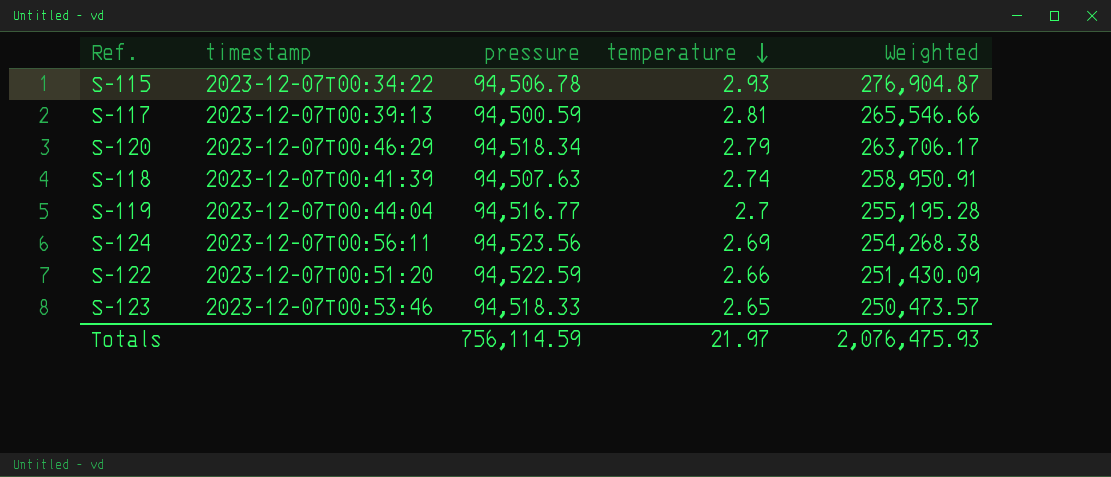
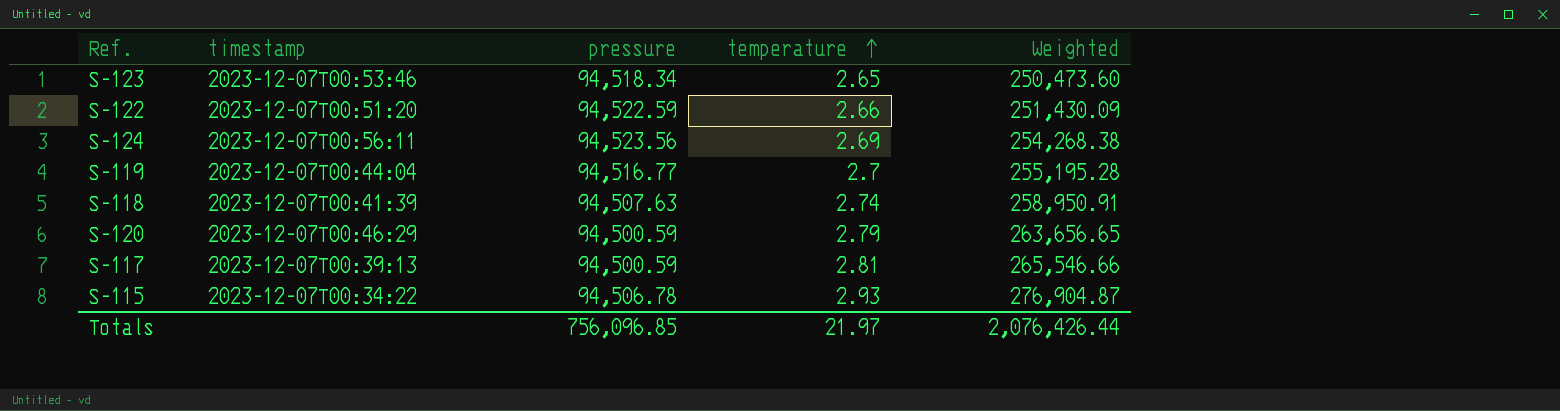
row order: temperature descending -> temperature ascending
S-123 | pressure: 94,518.33 -> 94,518.34
S-123 | Weighted: 250,473.57 -> 250,473.60
S-120 | pressure: 94,518.34 -> 94,500.59
S-120 | Weighted: 263,706.17 -> 263,656.65
Totals | pressure: 756,114.59 -> 756,096.85
Totals | Weighted: 2,076,475.93 -> 2,076,426.44

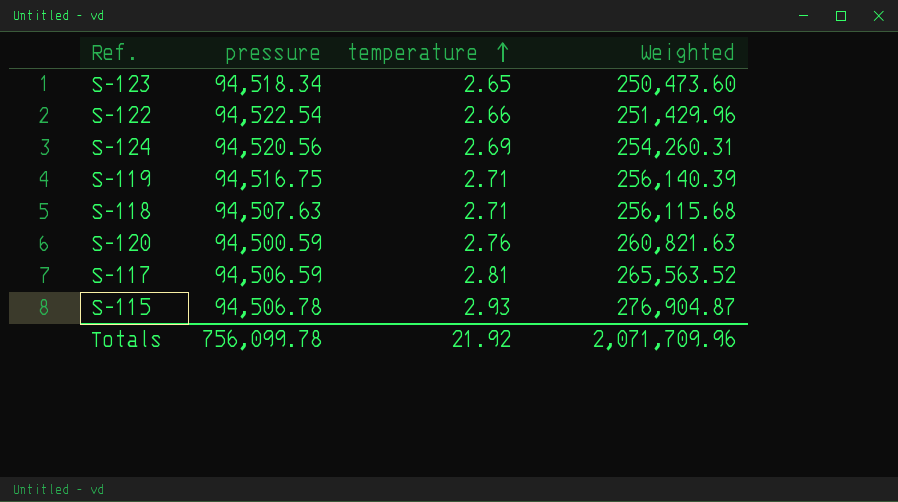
column timestamp | position: 2 -> none
S-122 | pressure: 94,522.59 -> 94,522.54
S-122 | Weighted: 251,430.09 -> 251,429.96
S-124 | pressure: 94,523.56 -> 94,520.56
S-124 | Weighted: 254,268.38 -> 254,260.31
S-119 | pressure: 94,516.77 -> 94,516.75
S-119 | temperature: 2.7 -> 2.71
S-119 | Weighted: 255,195.28 -> 256,140.39
S-118 | temperature: 2.74 -> 2.71
S-118 | Weighted: 258,950.91 -> 256,115.68
S-120 | temperature: 2.79 -> 2.76
S-120 | Weighted: 263,656.65 -> 260,821.63
S-117 | pressure: 94,500.59 -> 94,506.59
S-117 | Weighted: 265,546.66 -> 265,563.52
Totals | pressure: 756,096.85 -> 756,099.78
Totals | temperature: 21.97 -> 21.92
Totals | Weighted: 2,076,426.44 -> 2,071,709.96

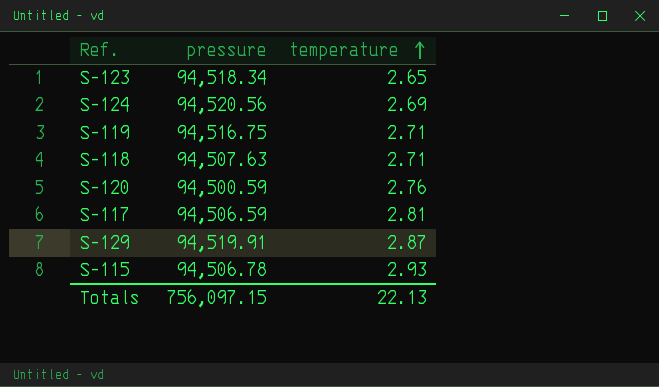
column Weighted | formula: [pressure] * [temperature] -> none
row S-122: 94,522.54 | 2.66 | 251,429.96 -> none
row S-129: none -> 94,519.91 | 2.87
Totals | pressure: 756,099.78 -> 756,097.15
Totals | temperature: 21.92 -> 22.13

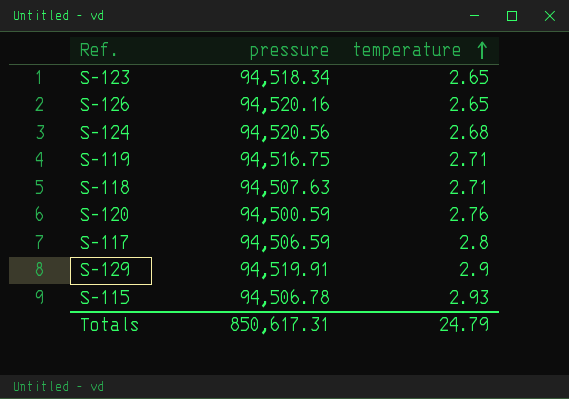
row S-126: none -> 94,520.16 | 2.65
S-124 | temperature: 2.69 -> 2.68
S-117 | temperature: 2.81 -> 2.8
S-129 | temperature: 2.87 -> 2.9
Totals | pressure: 756,097.15 -> 850,617.31
Totals | temperature: 22.13 -> 24.79

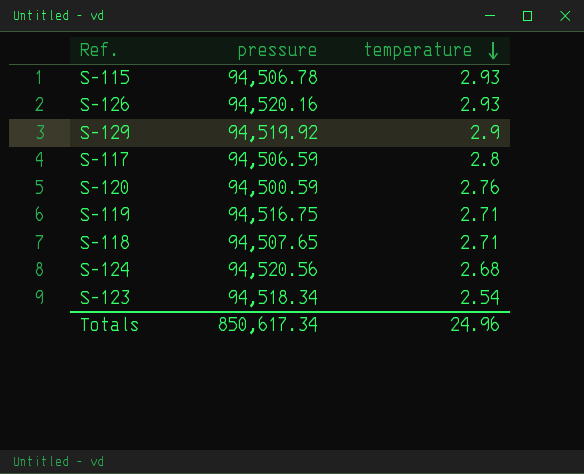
row order: temperature ascending -> temperature descending
S-126 | temperature: 2.65 -> 2.93
S-129 | pressure: 94,519.91 -> 94,519.92
S-118 | pressure: 94,507.63 -> 94,507.65
S-123 | temperature: 2.65 -> 2.54
Totals | pressure: 850,617.31 -> 850,617.34
Totals | temperature: 24.79 -> 24.96

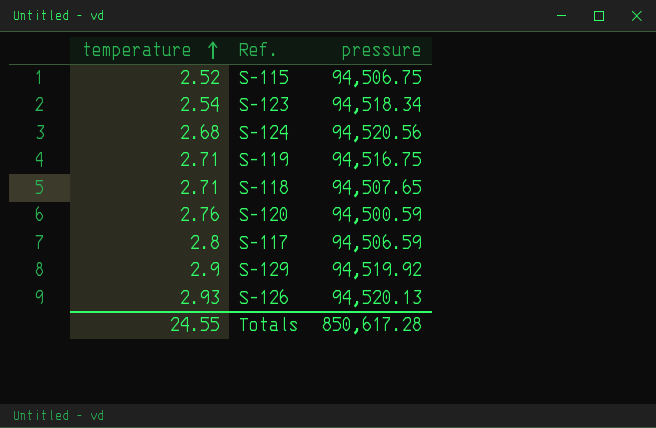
row order: temperature descending -> temperature ascending
column temperature | position: 3 -> 1
S-115 | temperature: 2.93 -> 2.52
S-115 | pressure: 94,506.78 -> 94,506.75
S-126 | pressure: 94,520.16 -> 94,520.13
Totals | temperature: 24.96 -> 24.55
Totals | pressure: 850,617.34 -> 850,617.28

